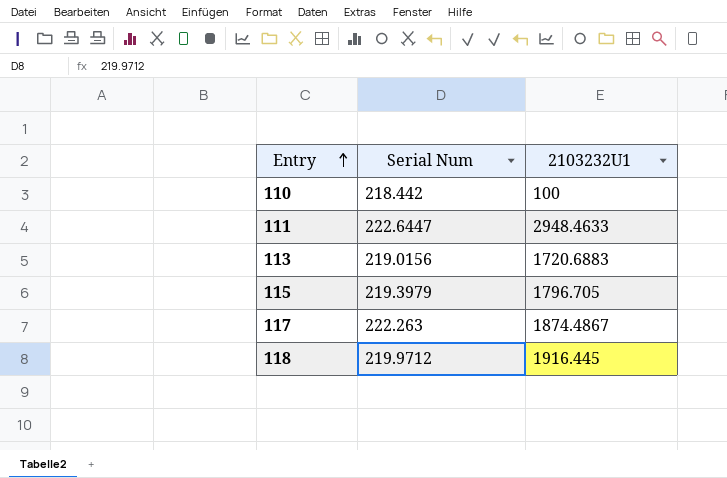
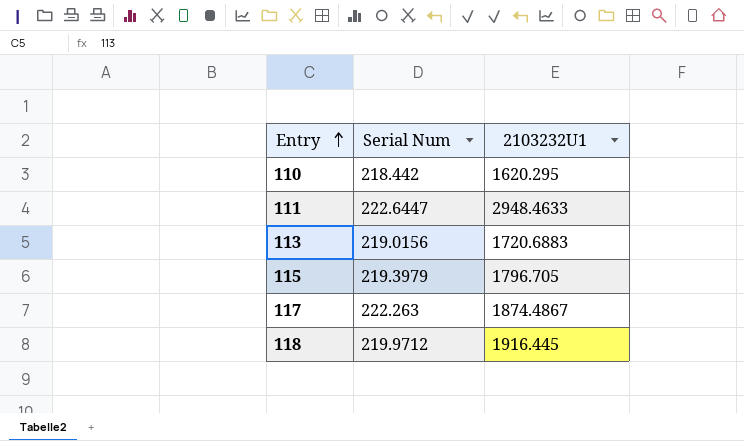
110 | 2103232U1: 100 -> 1620.295

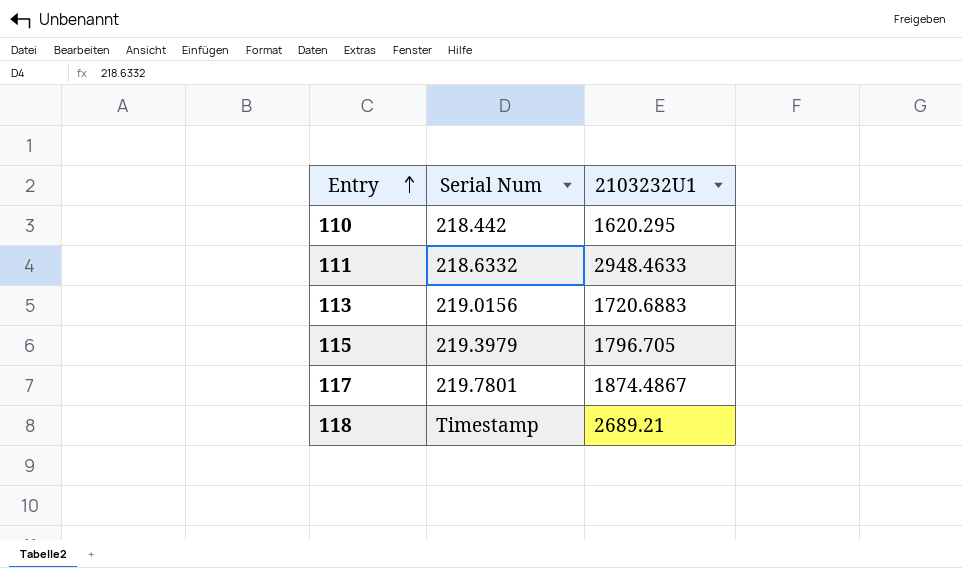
111 | Serial Num: 222.6447 -> 218.6332
117 | Serial Num: 222.263 -> 219.7801
118 | Serial Num: 219.9712 -> Timestamp
118 | 2103232U1: 1916.445 -> 2689.21

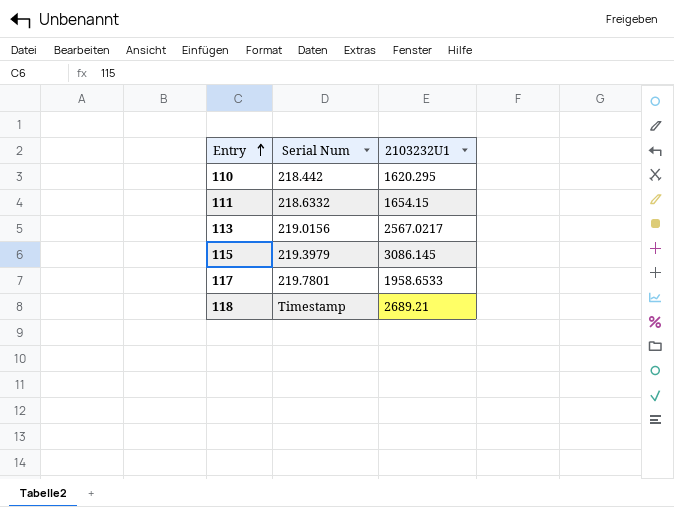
111 | 2103232U1: 2948.4633 -> 1654.15
113 | 2103232U1: 1720.6883 -> 2567.0217
115 | 2103232U1: 1796.705 -> 3086.145
117 | 2103232U1: 1874.4867 -> 1958.6533

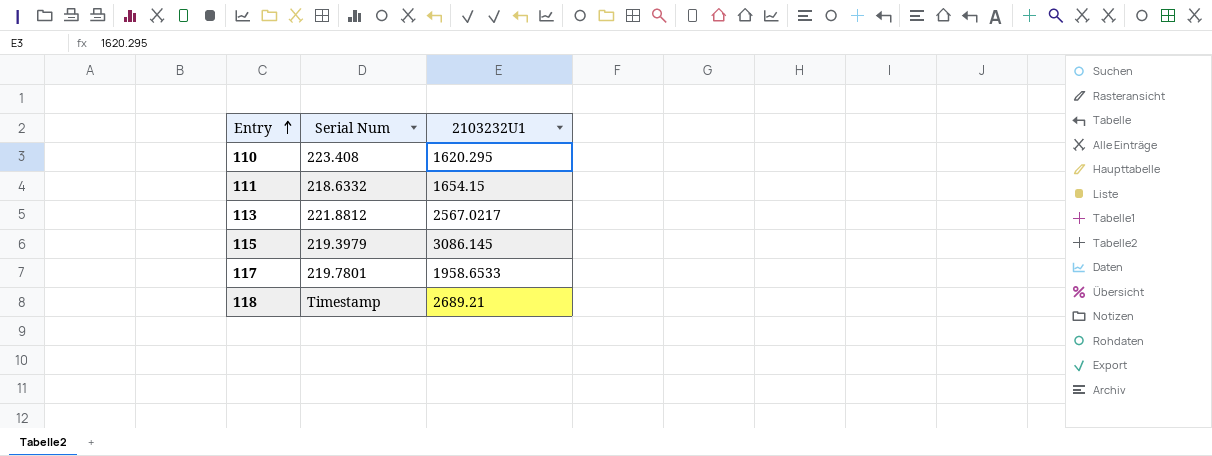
110 | Serial Num: 218.442 -> 223.408
113 | Serial Num: 219.0156 -> 221.8812

